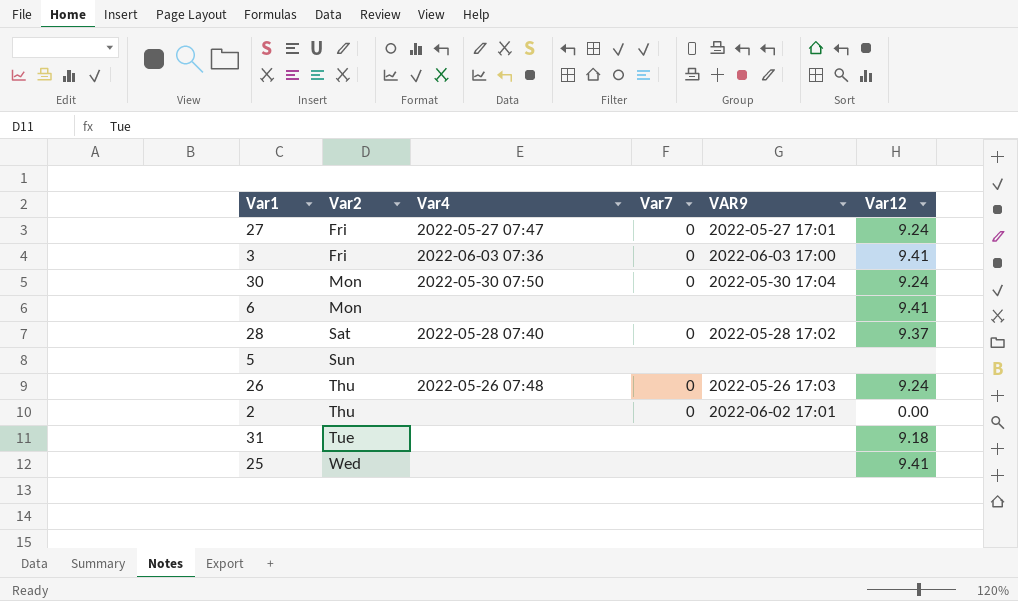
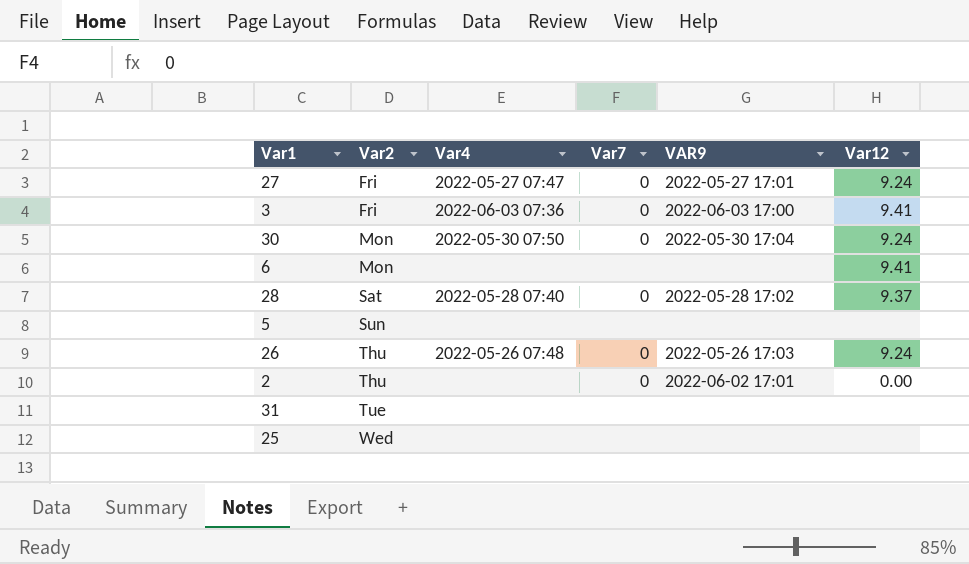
31 | Var12: 9.18 -> none
25 | Var12: 9.41 -> none

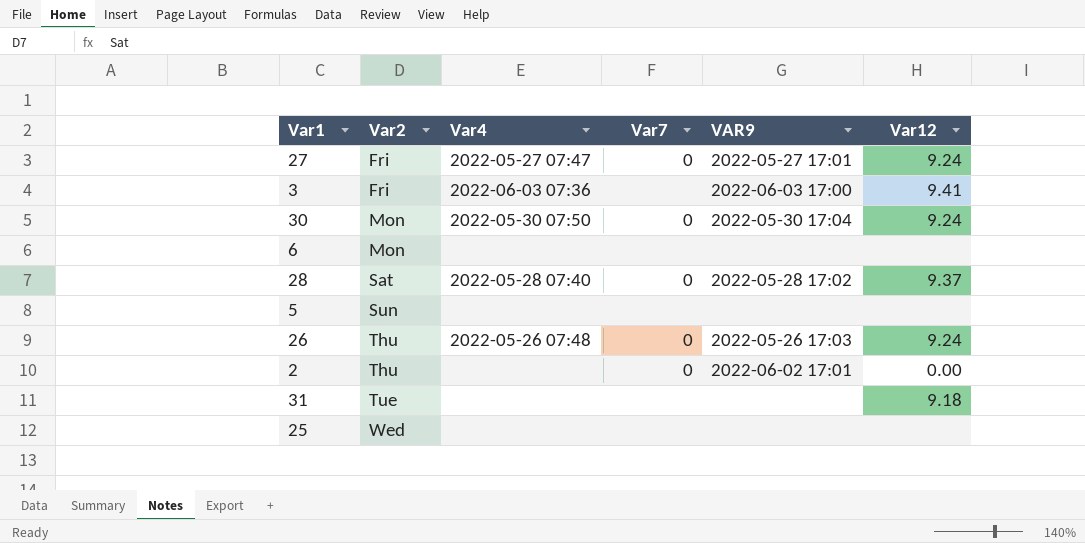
3 | Var7: 0 -> none
6 | Var12: 9.41 -> none
31 | Var12: none -> 9.18

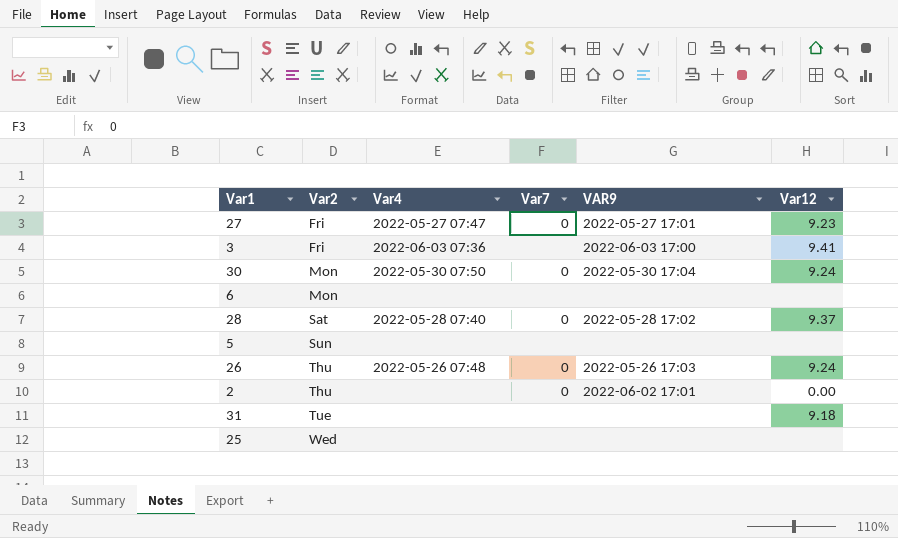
27 | Var12: 9.24 -> 9.23

